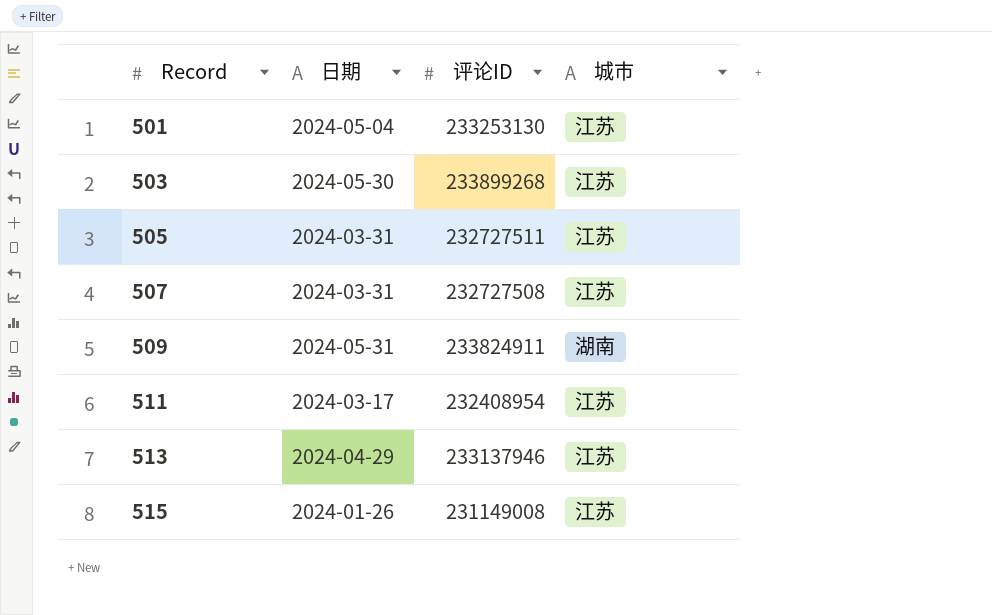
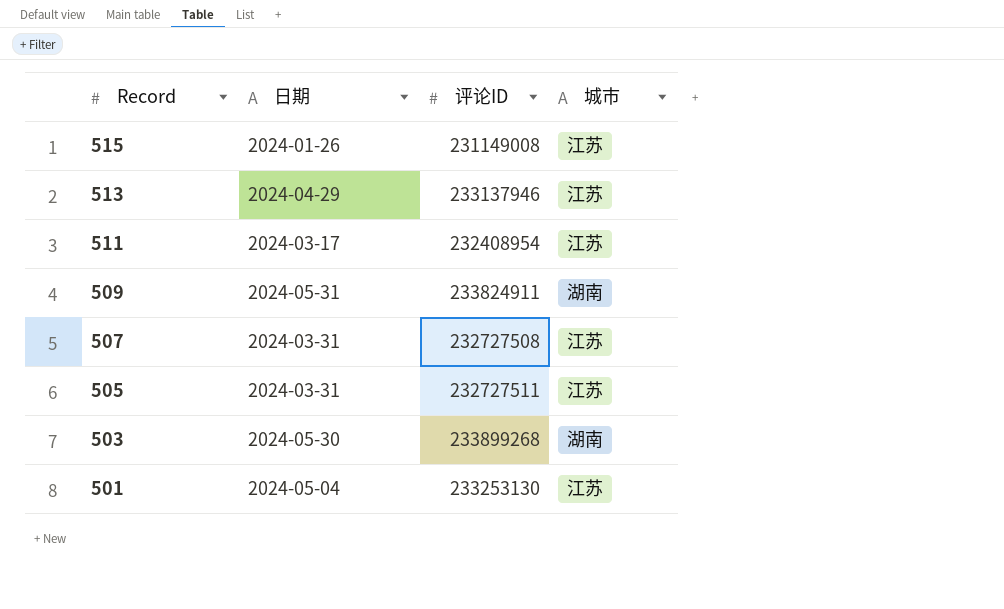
row order: Record ascending -> Record descending
503 | 城市: 江苏 -> 湖南

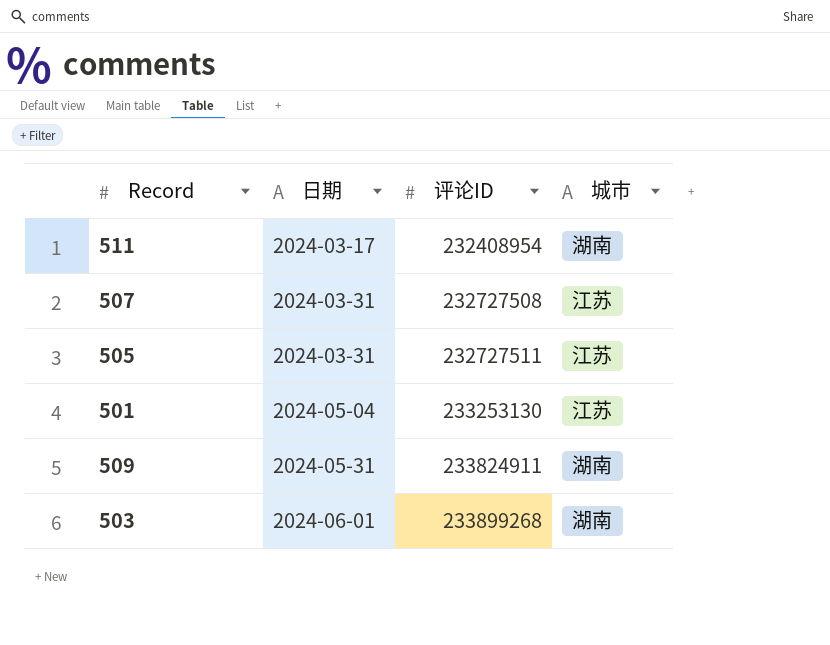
row order: Record descending -> 日期 ascending
row 515: 2024-01-26 | 231149008 | 江苏 -> none
row 513: 2024-04-29 | 233137946 | 江苏 -> none
511 | 城市: 江苏 -> 湖南
503 | 日期: 2024-05-30 -> 2024-06-01

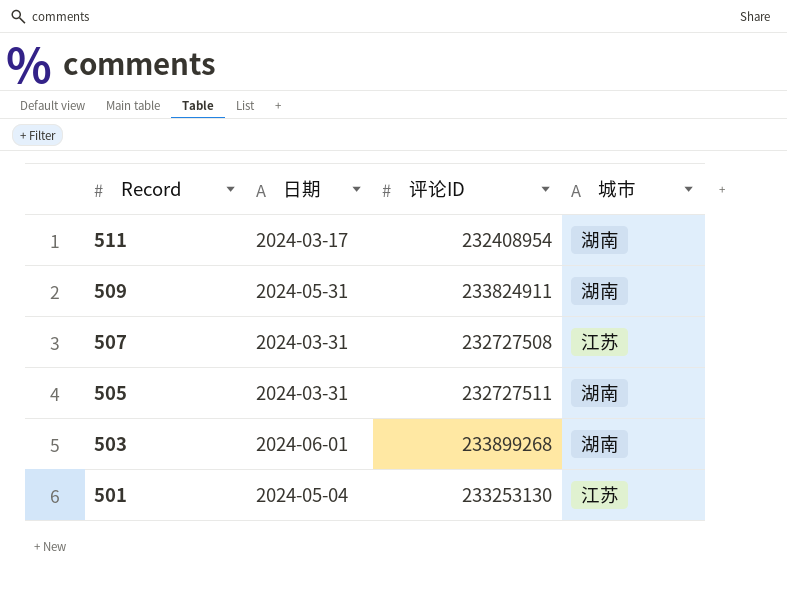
row order: 日期 ascending -> Record descending
505 | 城市: 江苏 -> 湖南

